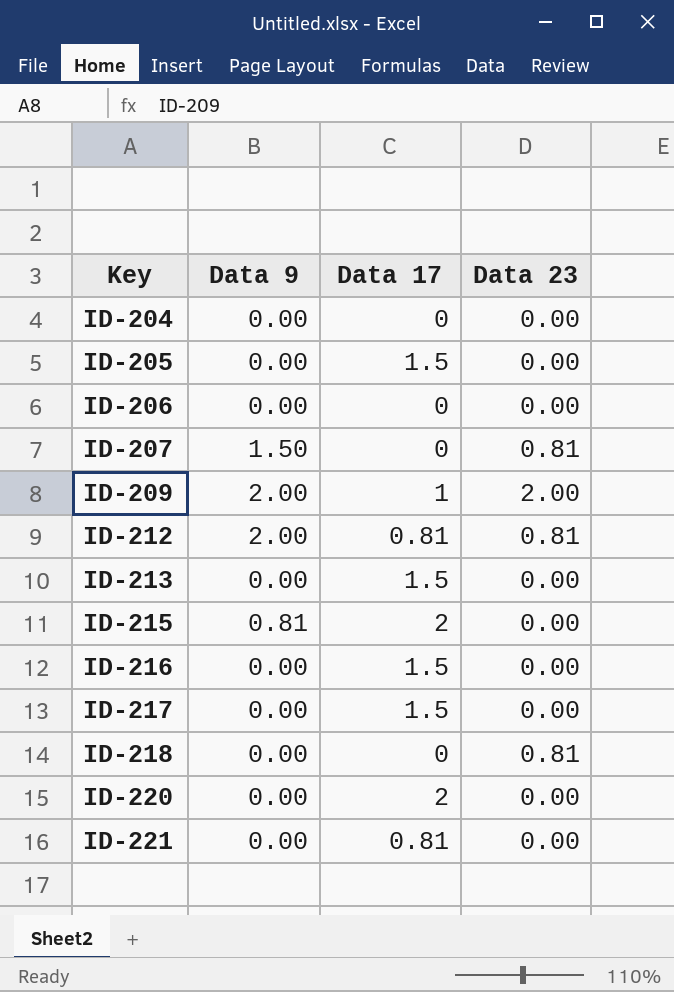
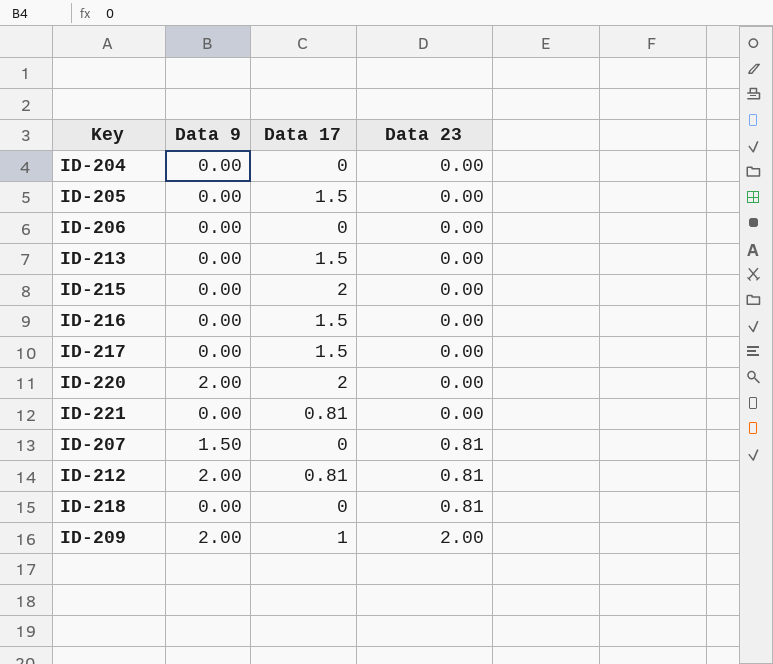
row order: Key ascending -> Data 23 ascending
ID-215 | Data 9: 0.81 -> 0.00
ID-220 | Data 9: 0.00 -> 2.00

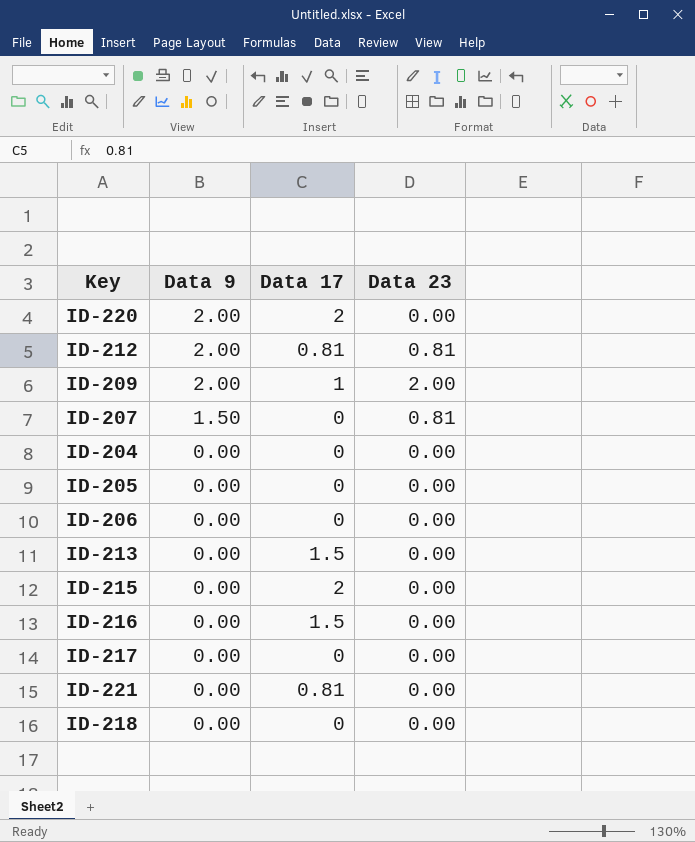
row order: Data 23 ascending -> Data 9 descending
ID-205 | Data 17: 1.5 -> 0
ID-217 | Data 17: 1.5 -> 0
ID-218 | Data 23: 0.81 -> 0.00

